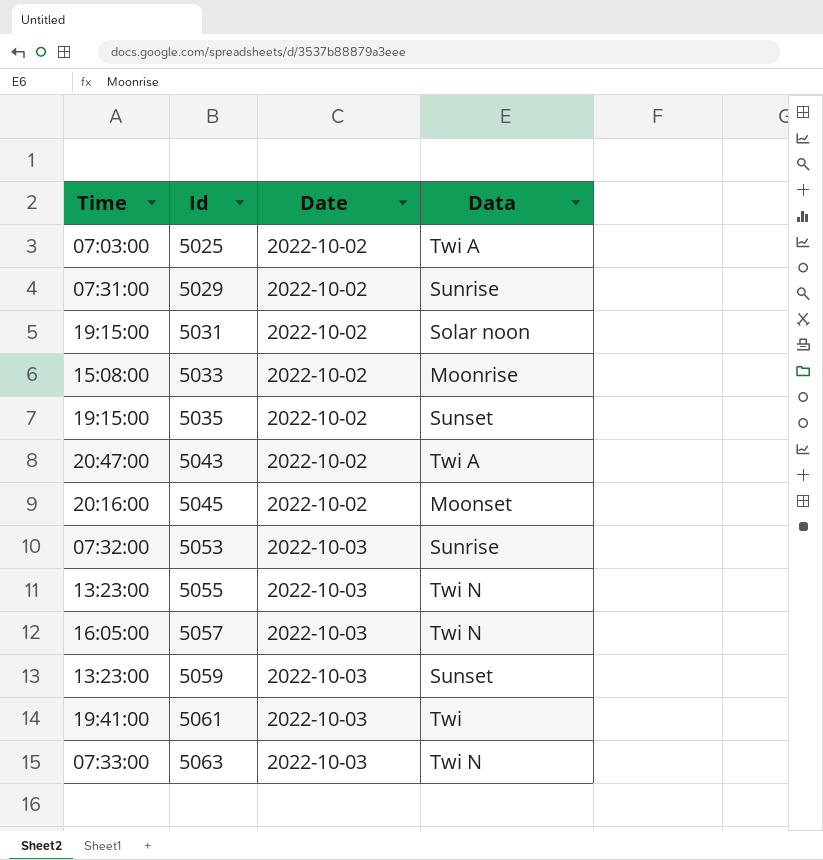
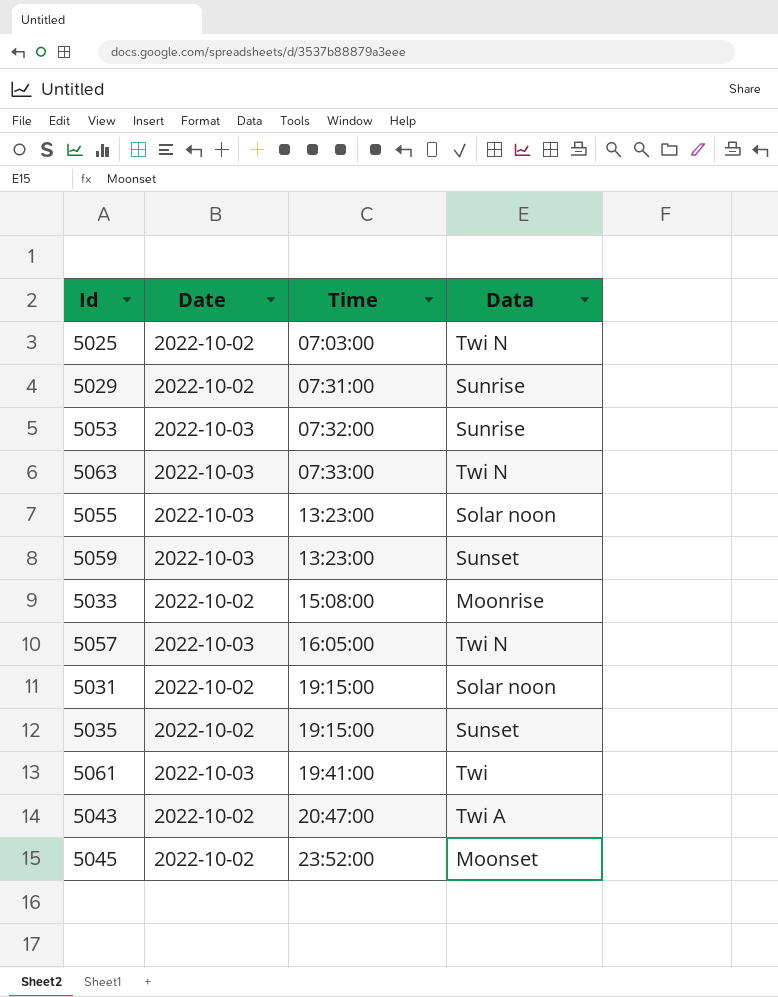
row order: Id ascending -> Time ascending
column Time | position: 1 -> 3
5025 | Data: Twi A -> Twi N
5055 | Data: Twi N -> Solar noon
5045 | Time: 20:16:00 -> 23:52:00

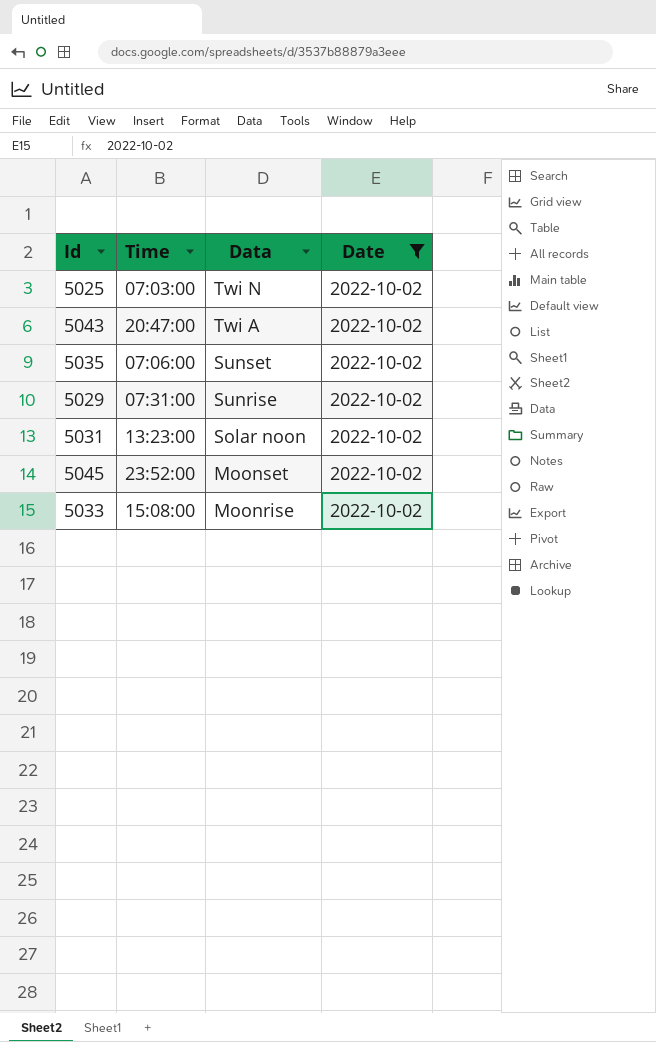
filter: none -> Date = 2022-10-02
row order: Time ascending -> Data descending
column Date | position: 2 -> 4
5035 | Time: 19:15:00 -> 07:06:00
5031 | Time: 19:15:00 -> 13:23:00

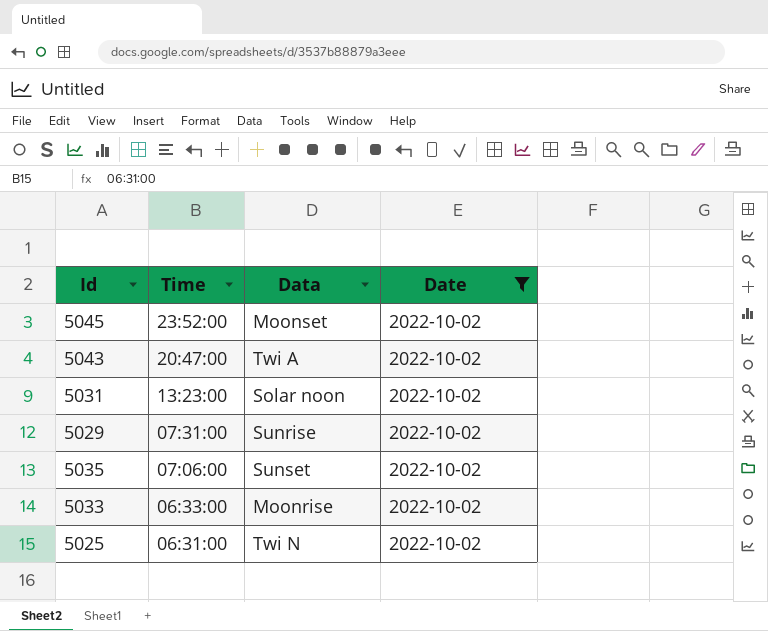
row order: Data descending -> Time descending
5033 | Time: 15:08:00 -> 06:33:00
5025 | Time: 07:03:00 -> 06:31:00

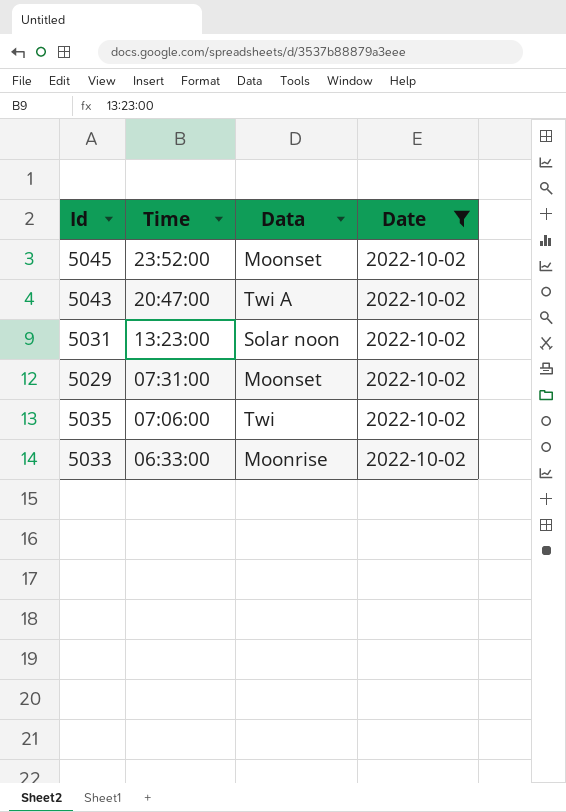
row 5025: 06:31:00 | Twi N | 2022-10-02 -> none
5029 | Data: Sunrise -> Moonset
5035 | Data: Sunset -> Twi

